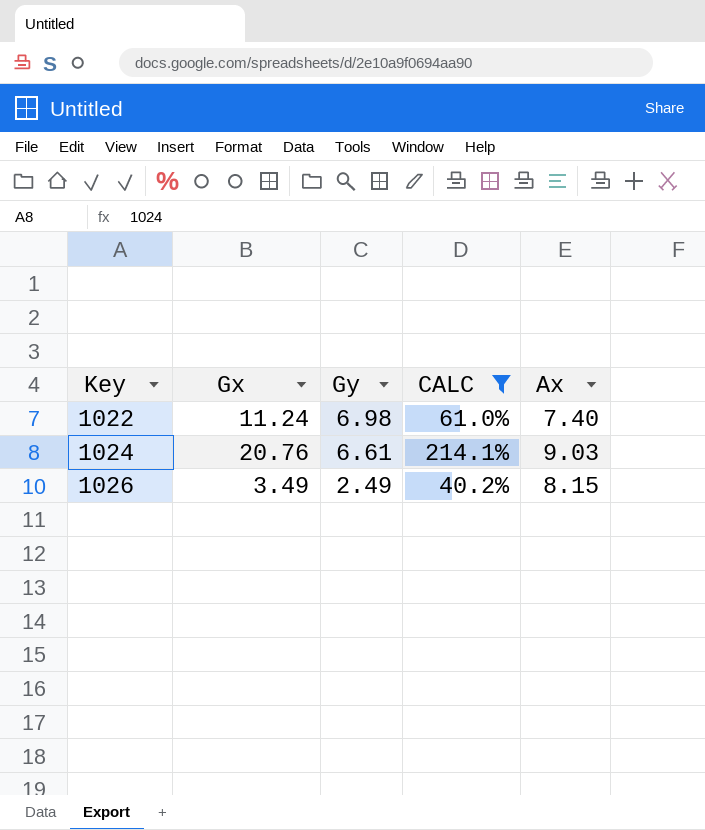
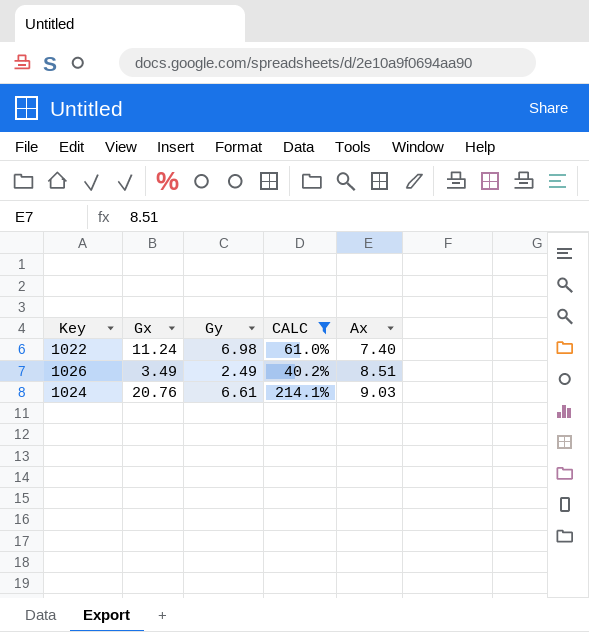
row order: Key ascending -> Ax ascending
1026 | Ax: 8.15 -> 8.51

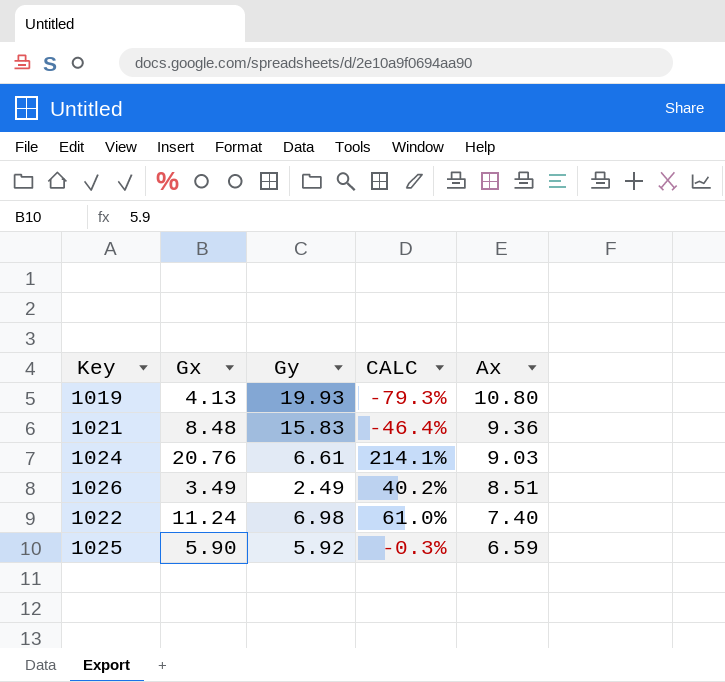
filter: CALC >= 40.2% -> none
row order: Ax ascending -> Ax descending

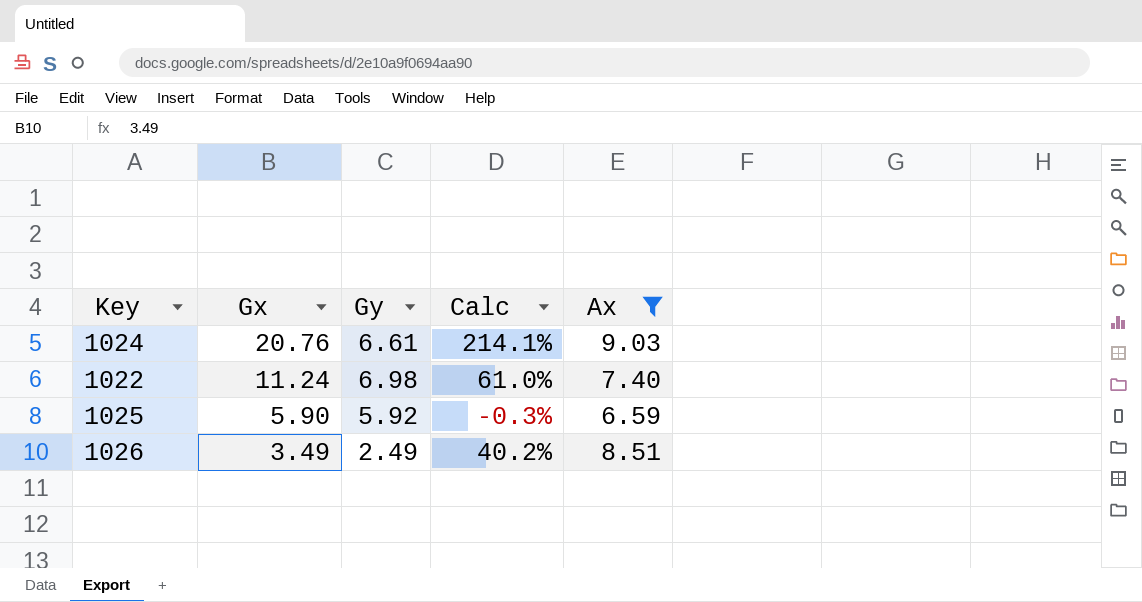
filter: none -> Ax <= 9.03
row order: Ax descending -> Gx descending
column name: CALC -> Calc

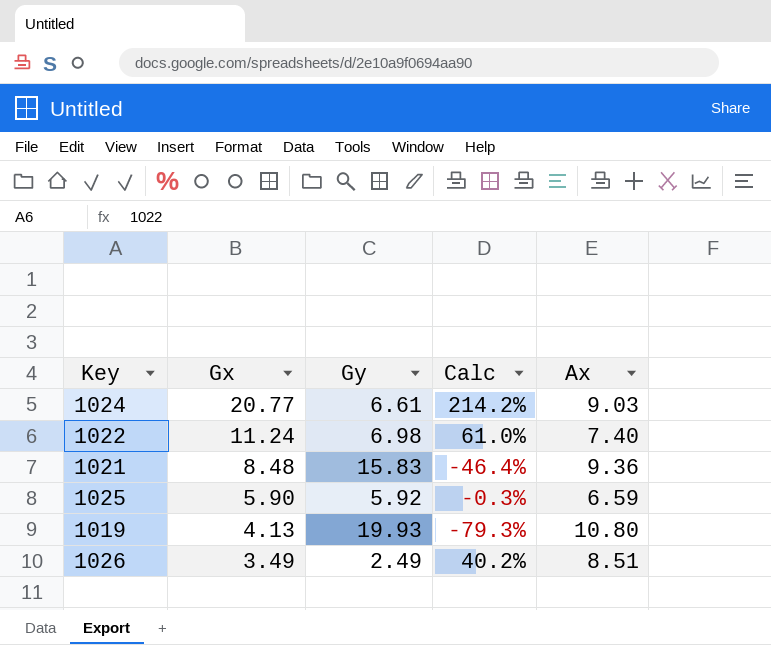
filter: Ax <= 9.03 -> none
1024 | Gx: 20.76 -> 20.77
1024 | Calc: 214.1% -> 214.2%

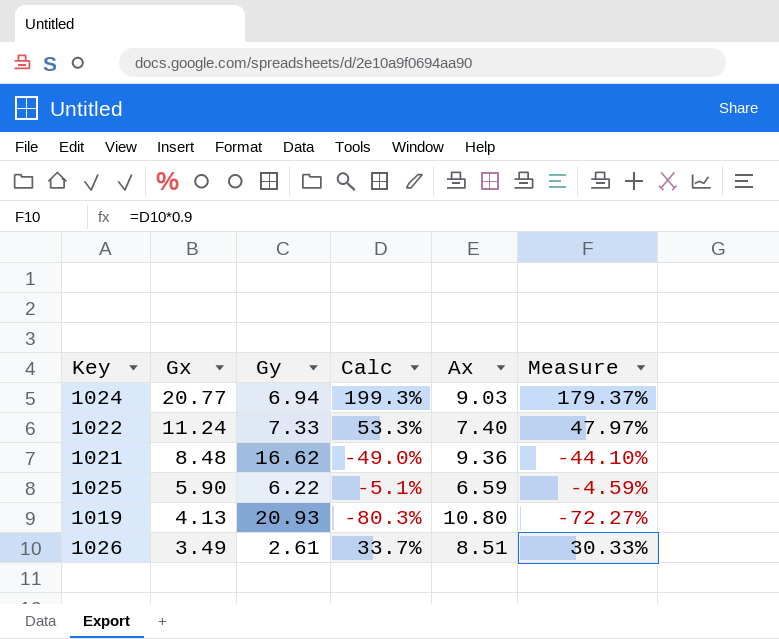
column Measure | formula: none -> [Calc] * 0.9
1024 | Gy: 6.61 -> 6.94
1024 | Calc: 214.2% -> 199.3%
1022 | Gy: 6.98 -> 7.33
1022 | Calc: 61.0% -> 53.3%
1021 | Gy: 15.83 -> 16.62
1021 | Calc: -46.4% -> -49.0%
1025 | Gy: 5.92 -> 6.22
1025 | Calc: -0.3% -> -5.1%
1019 | Gy: 19.93 -> 20.93
1019 | Calc: -79.3% -> -80.3%
1026 | Gy: 2.49 -> 2.61
1026 | Calc: 40.2% -> 33.7%

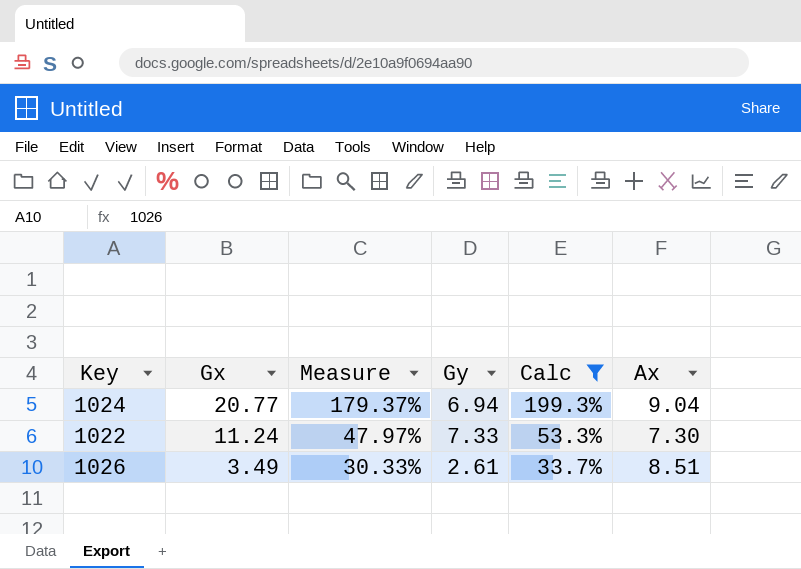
filter: none -> Calc >= 33.7%
column Measure | position: 6 -> 3
1024 | Ax: 9.03 -> 9.04
1022 | Ax: 7.40 -> 7.30

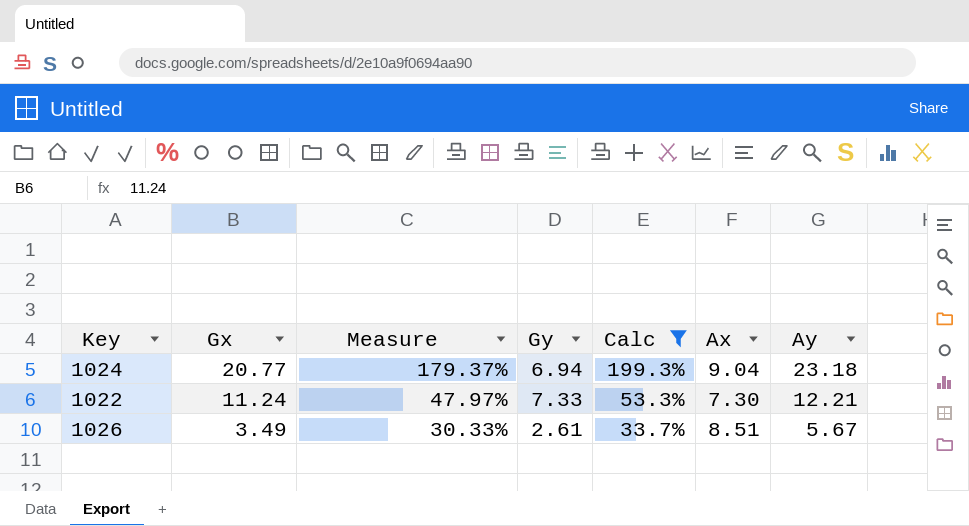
column Ay | position: none -> 7

